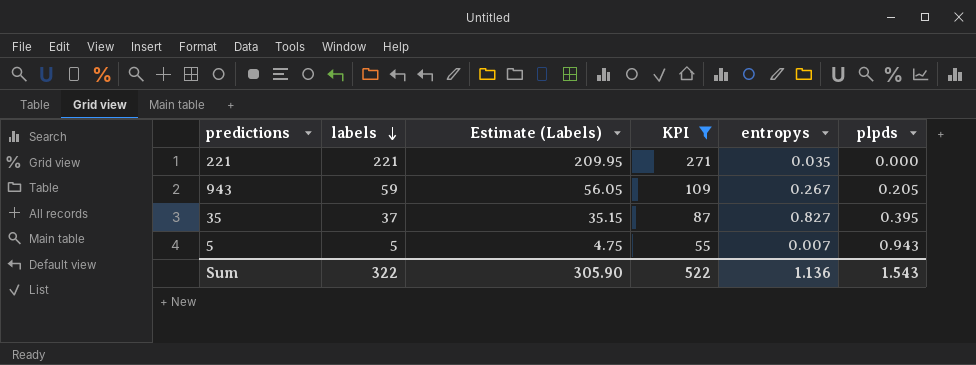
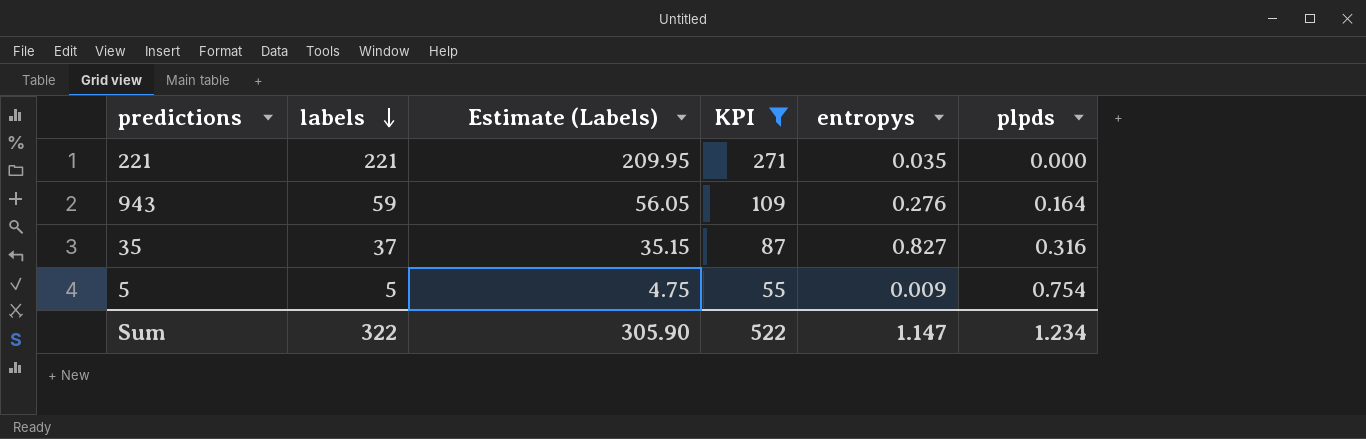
943 | entropys: 0.267 -> 0.276
943 | plpds: 0.205 -> 0.164
35 | plpds: 0.395 -> 0.316
5 | entropys: 0.007 -> 0.009
5 | plpds: 0.943 -> 0.754
Sum | entropys: 1.136 -> 1.147
Sum | plpds: 1.543 -> 1.234

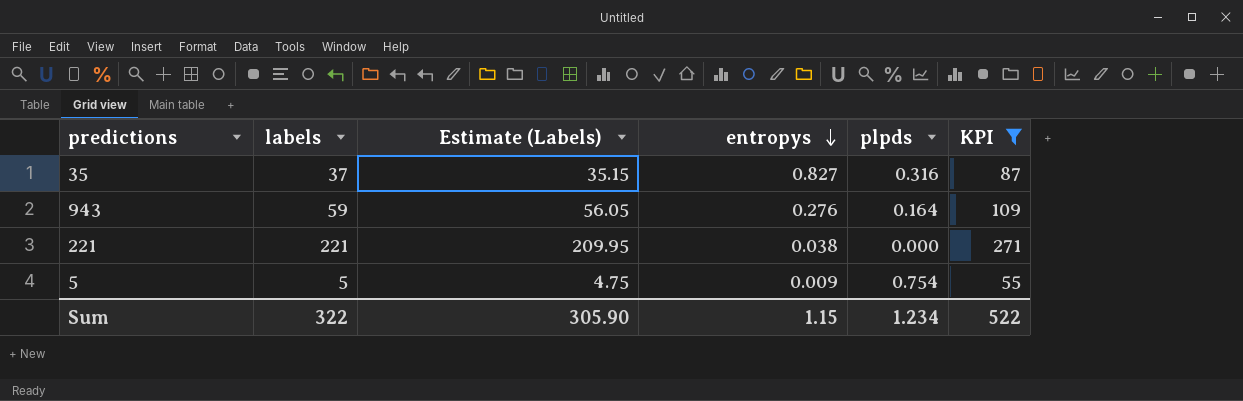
row order: labels descending -> entropys descending
column KPI | position: 4 -> 6
221 | entropys: 0.035 -> 0.038
Sum | entropys: 1.147 -> 1.15

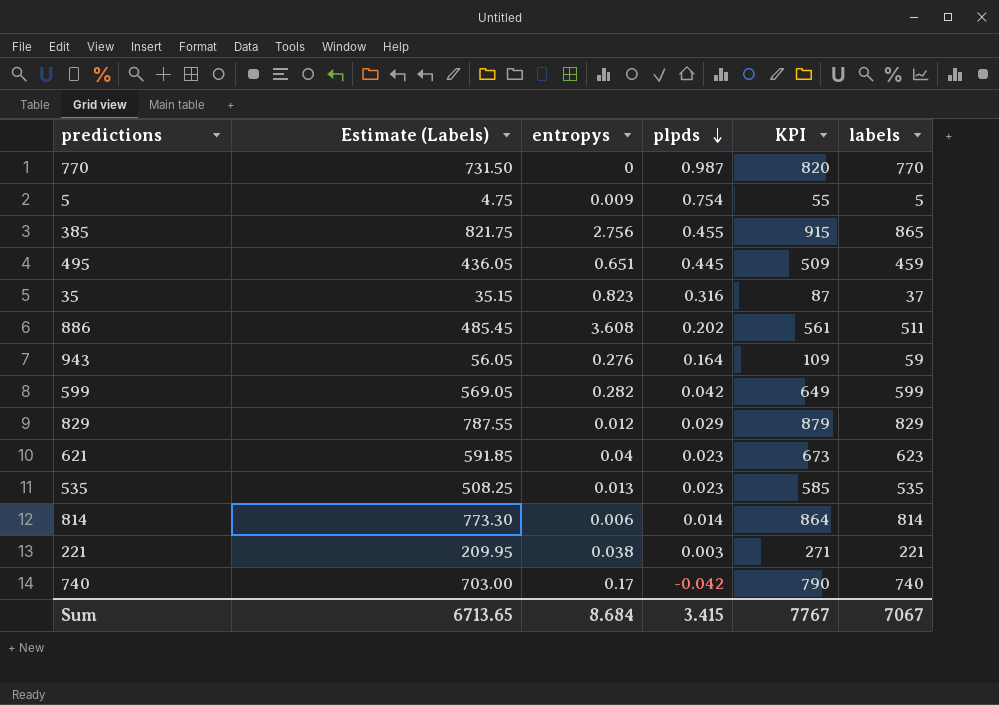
filter: KPI <= 271 -> none
row order: entropys descending -> plpds descending
column labels | position: 2 -> 6
35 | entropys: 0.827 -> 0.823
221 | plpds: 0.000 -> 0.003
Sum | Estimate (Labels): 305.90 -> 6713.65
Sum | entropys: 1.15 -> 8.684
Sum | plpds: 1.234 -> 3.415
Sum | KPI: 522 -> 7767
Sum | labels: 322 -> 7067

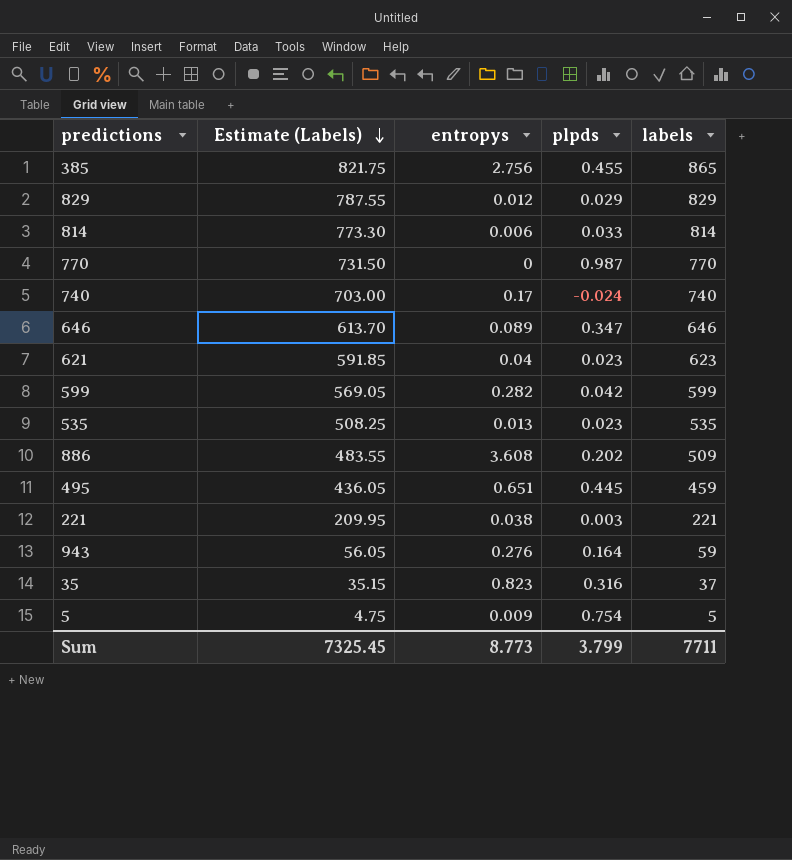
row order: plpds descending -> Estimate (Labels) descending
column KPI | formula: [labels] + 50 -> none
814 | plpds: 0.014 -> 0.033
740 | plpds: -0.042 -> -0.024
row 646: none -> 613.70 | 0.089 | 0.347 | 646
886 | Estimate (Labels): 485.45 -> 483.55
886 | labels: 511 -> 509
Sum | Estimate (Labels): 6713.65 -> 7325.45
Sum | entropys: 8.684 -> 8.773
Sum | plpds: 3.415 -> 3.799
Sum | labels: 7067 -> 7711

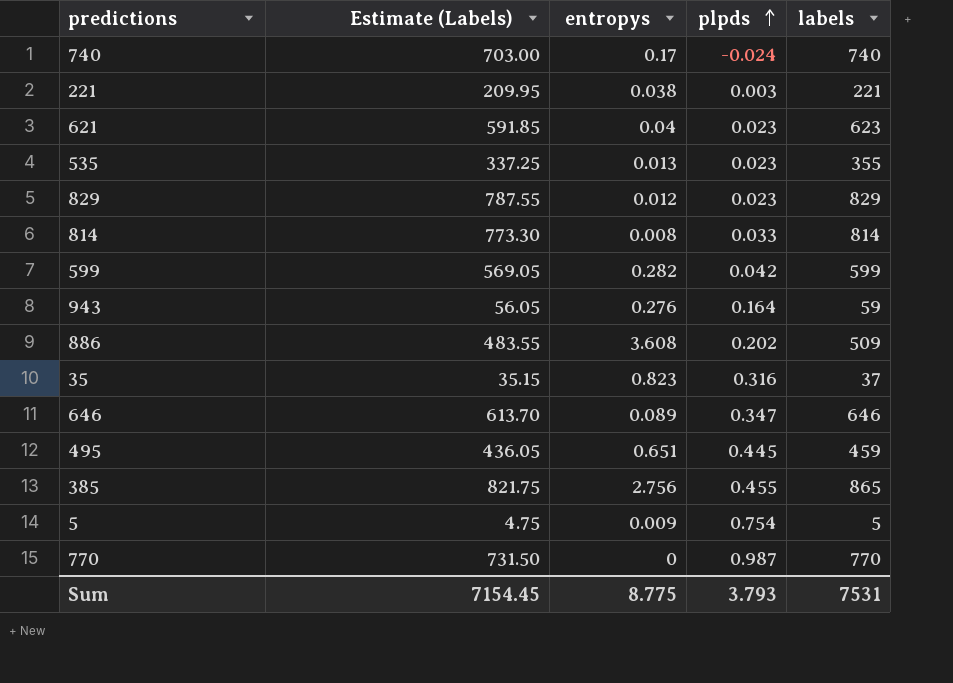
row order: Estimate (Labels) descending -> plpds ascending
535 | Estimate (Labels): 508.25 -> 337.25
535 | labels: 535 -> 355
829 | plpds: 0.029 -> 0.023
814 | entropys: 0.006 -> 0.008
Sum | Estimate (Labels): 7325.45 -> 7154.45
Sum | entropys: 8.773 -> 8.775
Sum | plpds: 3.799 -> 3.793
Sum | labels: 7711 -> 7531

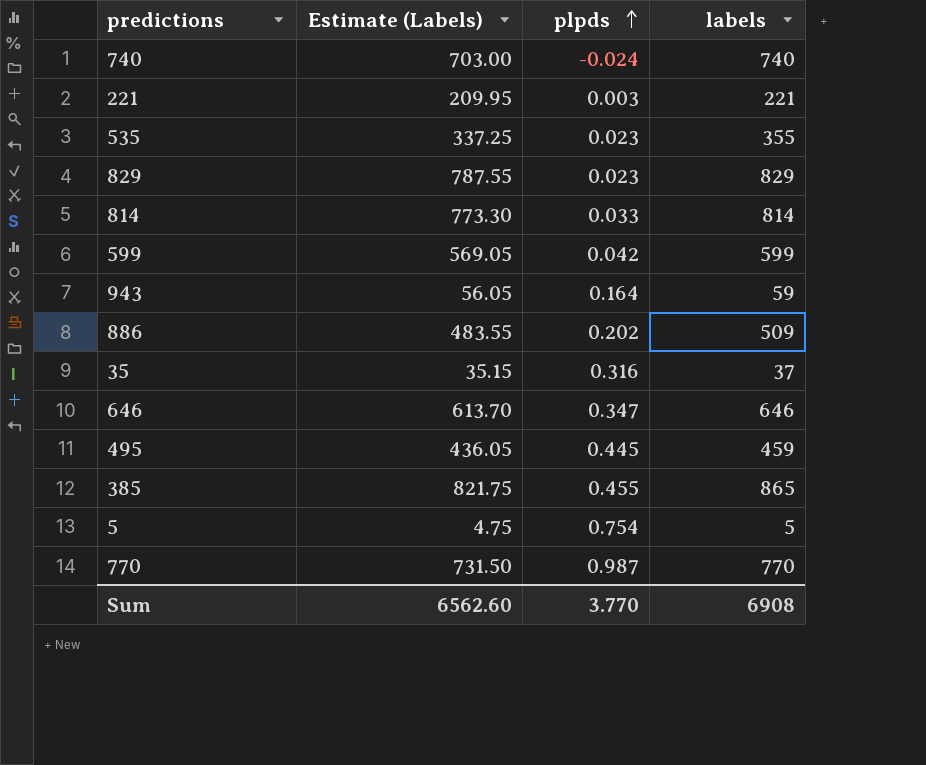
column entropys | position: 3 -> none
row 621: 591.85 | 0.04 | 0.023 | 623 -> none
Sum | Estimate (Labels): 7154.45 -> 6562.60
Sum | plpds: 3.793 -> 3.770
Sum | labels: 7531 -> 6908

